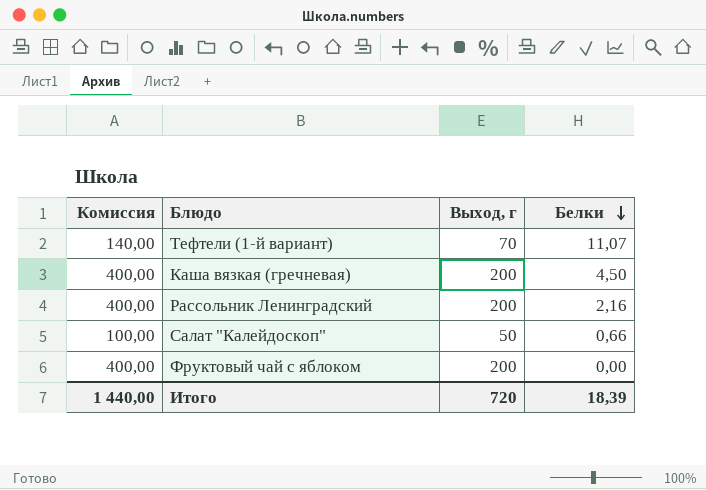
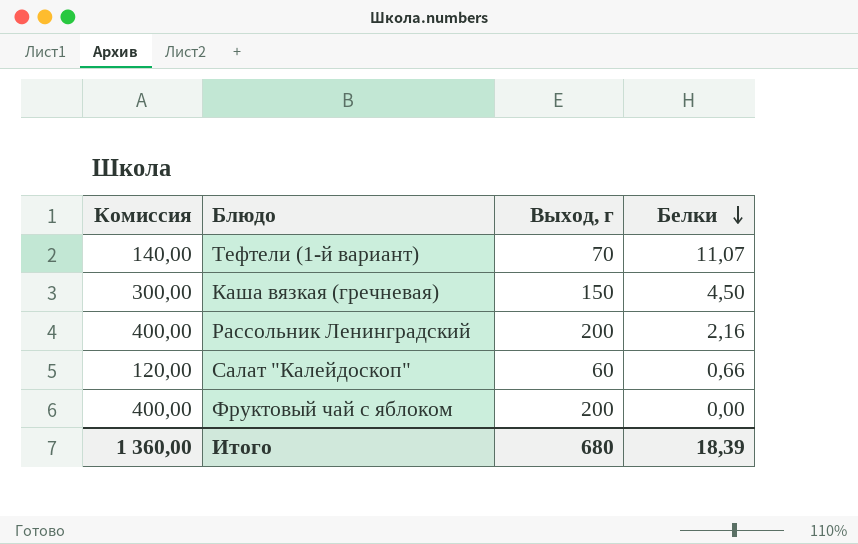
Каша вязкая (гречневая) | Комиссия: 400,00 -> 300,00
Каша вязкая (гречневая) | Выход, г: 200 -> 150
Салат "Калейдоскоп" | Комиссия: 100,00 -> 120,00
Салат "Калейдоскоп" | Выход, г: 50 -> 60
Итого | Комиссия: 1 440,00 -> 1 360,00
Итого | Выход, г: 720 -> 680

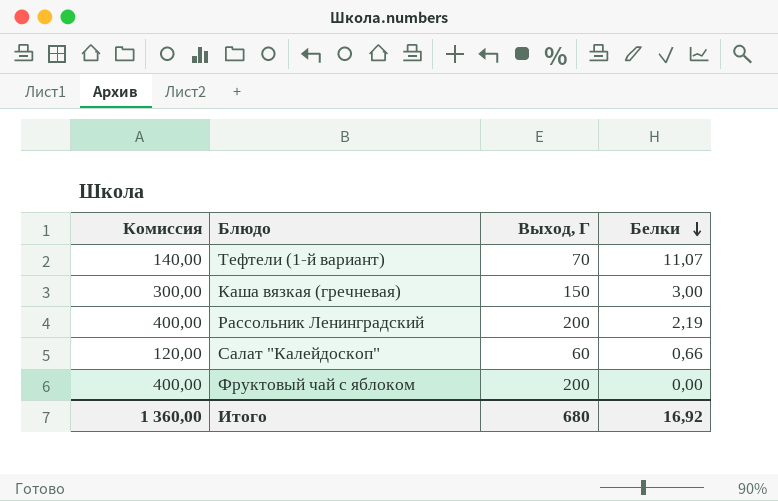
column name: Выход, г -> Выход, Г
Каша вязкая (гречневая) | Белки: 4,50 -> 3,00
Рассольник Ленинградский | Белки: 2,16 -> 2,19
Итого | Белки: 18,39 -> 16,92

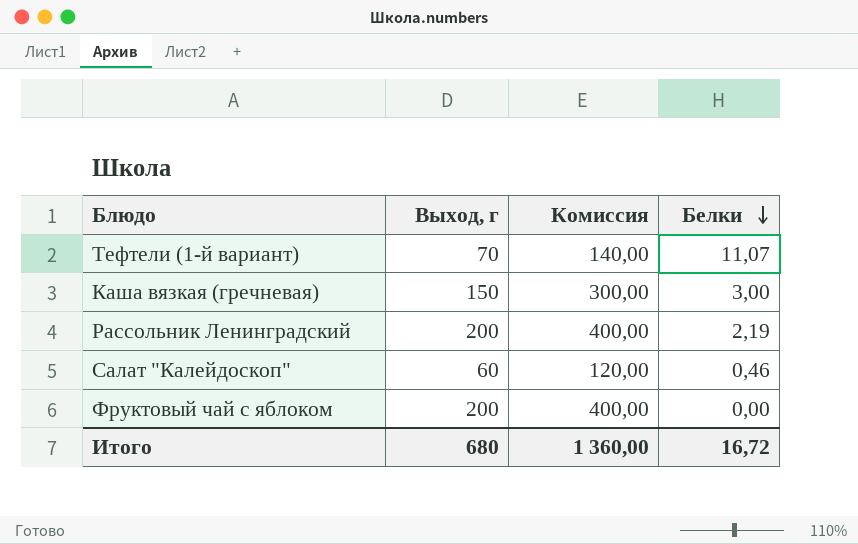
column name: Выход, Г -> Выход, г
column Комиссия | position: 1 -> 3
Салат "Калейдоскоп" | Белки: 0,66 -> 0,46
Итого | Белки: 16,92 -> 16,72

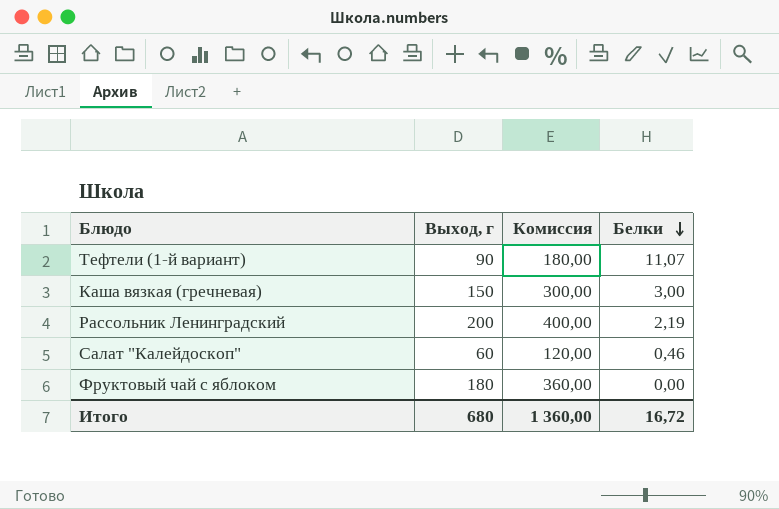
Тефтели (1-й вариант) | Выход, г: 70 -> 90
Тефтели (1-й вариант) | Комиссия: 140,00 -> 180,00
Фруктовый чай с яблоком | Выход, г: 200 -> 180
Фруктовый чай с яблоком | Комиссия: 400,00 -> 360,00

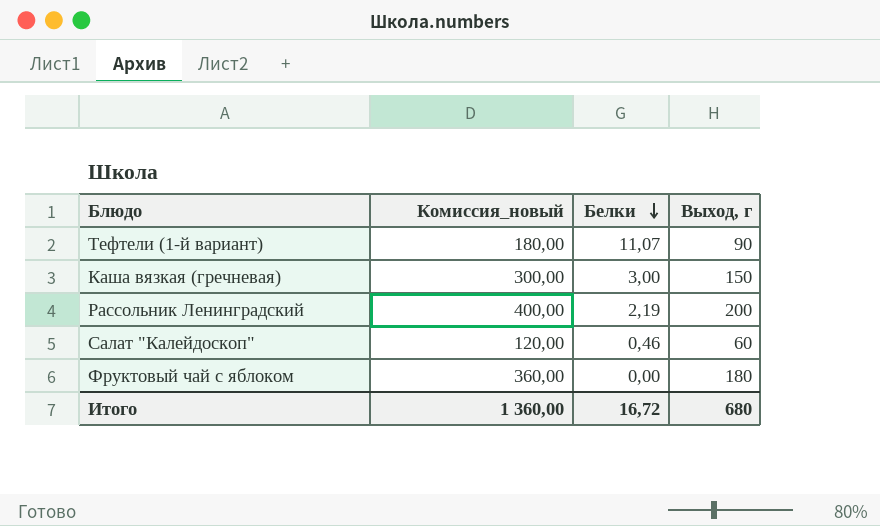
column name: Комиссия -> Комиссия_новый
column Выход, г | position: 2 -> 4

